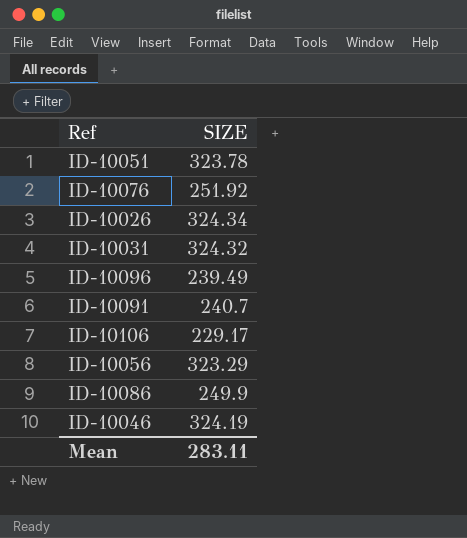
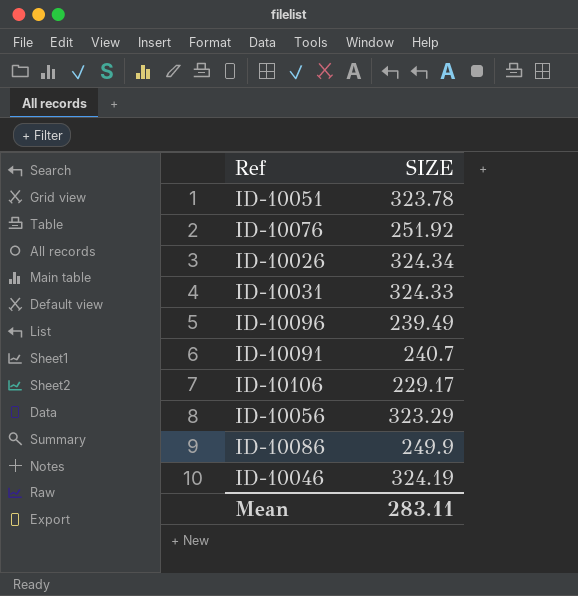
ID-10031 | SIZE: 324.32 -> 324.33

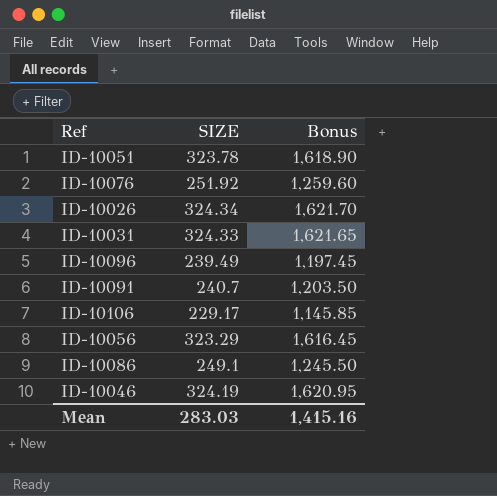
column Bonus | formula: none -> [SIZE] * 5
ID-10086 | SIZE: 249.9 -> 249.1
Mean | SIZE: 283.11 -> 283.03

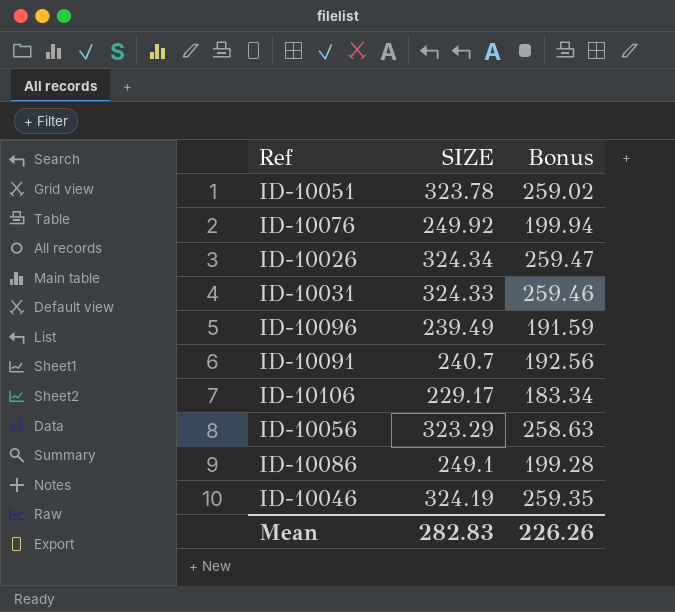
column Bonus | formula: [SIZE] * 5 -> [SIZE] * 0.8
ID-10076 | SIZE: 251.92 -> 249.92
Mean | SIZE: 283.03 -> 282.83
Mean | Bonus: 1,415.16 -> 226.26

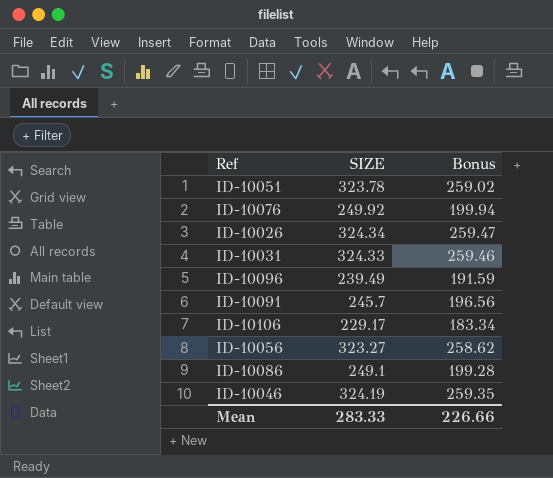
ID-10091 | SIZE: 240.7 -> 245.7
ID-10091 | Bonus: 192.56 -> 196.56
ID-10056 | SIZE: 323.29 -> 323.27
ID-10056 | Bonus: 258.63 -> 258.62
Mean | SIZE: 282.83 -> 283.33
Mean | Bonus: 226.26 -> 226.66

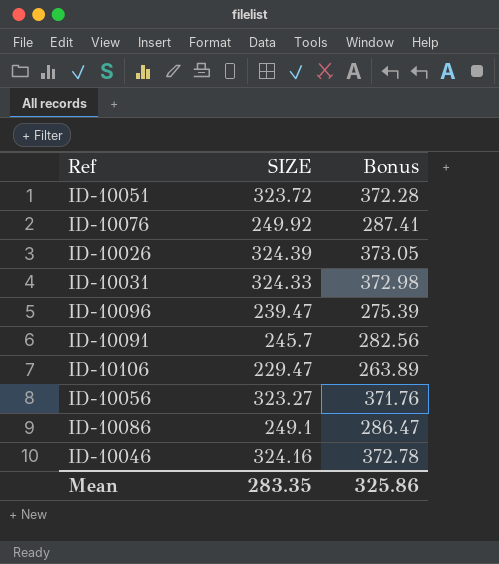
column Bonus | formula: [SIZE] * 0.8 -> [SIZE] * 1.15
ID-10051 | SIZE: 323.78 -> 323.72
ID-10026 | SIZE: 324.34 -> 324.39
ID-10096 | SIZE: 239.49 -> 239.47
ID-10106 | SIZE: 229.17 -> 229.47
ID-10046 | SIZE: 324.19 -> 324.16
Mean | SIZE: 283.33 -> 283.35
Mean | Bonus: 226.66 -> 325.86

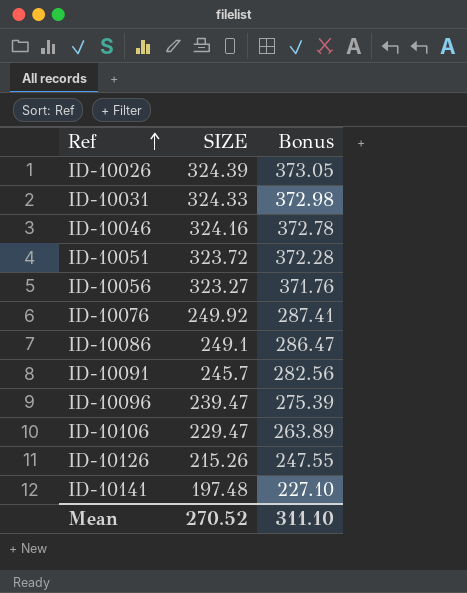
row order: none -> Ref ascending
row ID-10126: none -> 215.26 | 247.55
row ID-10141: none -> 197.48 | 227.10
Mean | SIZE: 283.35 -> 270.52
Mean | Bonus: 325.86 -> 311.10

